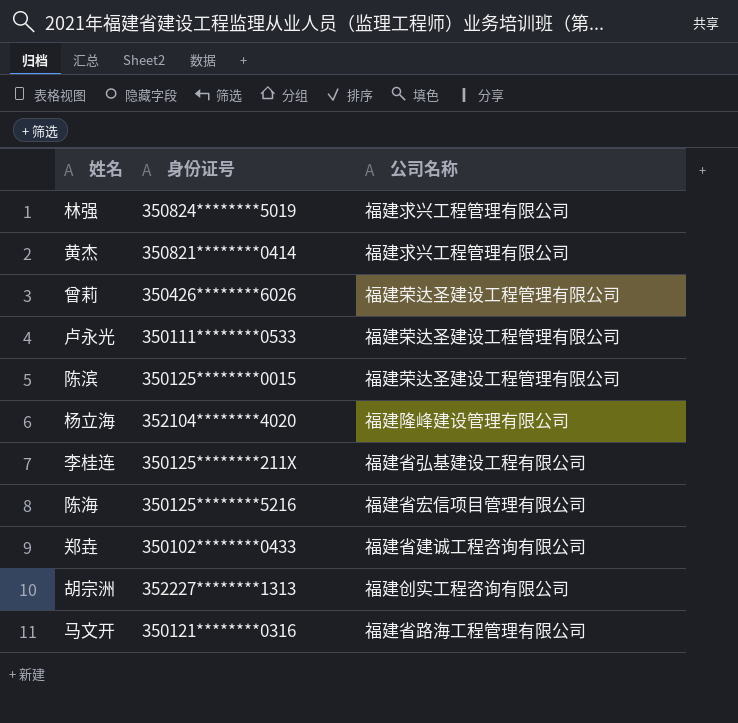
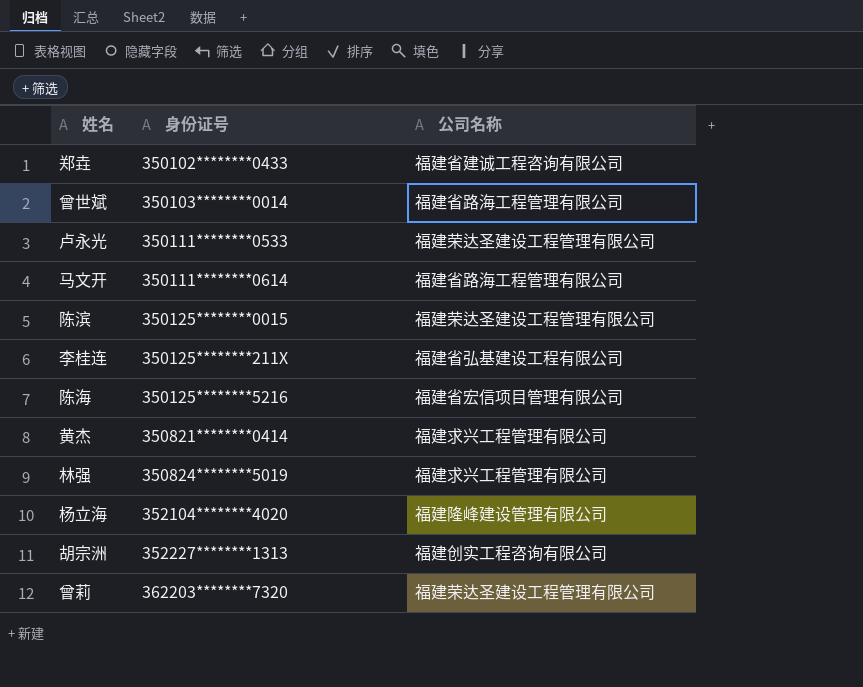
row order: none -> 身份证号 ascending
row 曾世斌: none -> 350103********0014 | 福建省路海工程管理有限公司
马文开 | 身份证号: 350121********0316 -> 350111********0614
曾莉 | 身份证号: 350426********6026 -> 362203********7320

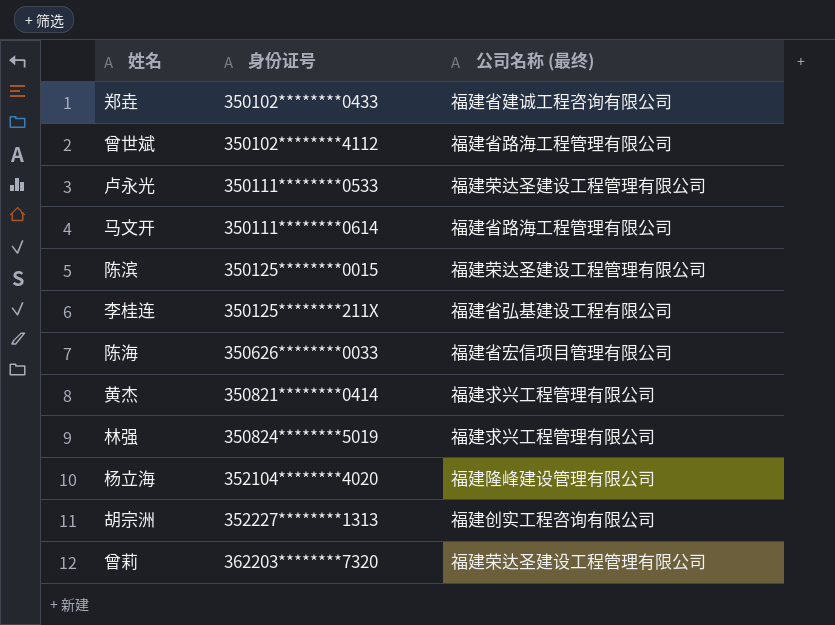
column name: 公司名称 -> 公司名称 (最终)
曾世斌 | 身份证号: 350103********0014 -> 350102********4112
陈海 | 身份证号: 350125********5216 -> 350626********0033

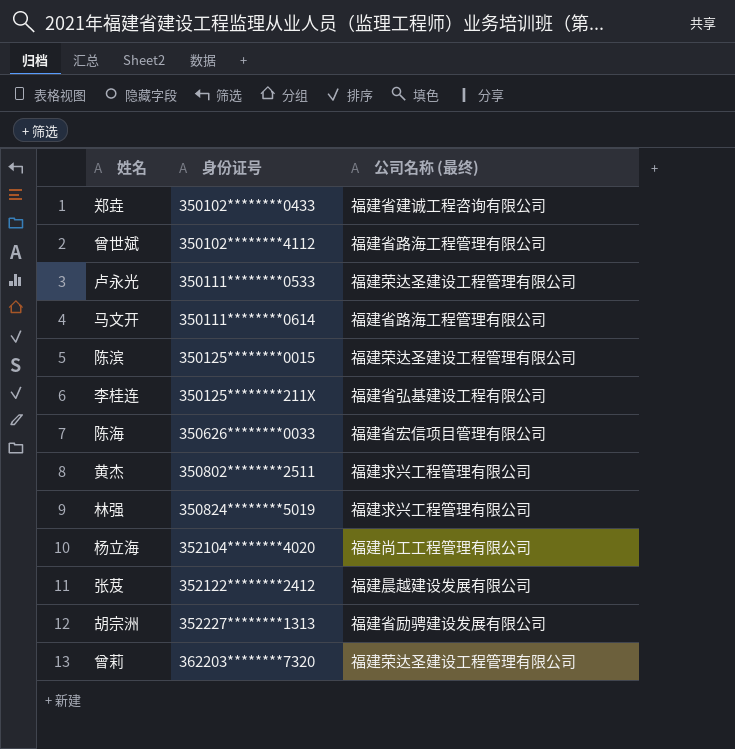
黄杰 | 身份证号: 350821********0414 -> 350802********2511
杨立海 | 公司名称 (最终): 福建隆峰建设管理有限公司 -> 福建尚工工程管理有限公司
row 张芨: none -> 352122********2412 | 福建晨越建设发展有限公司
胡宗洲 | 公司名称 (最终): 福建创实工程咨询有限公司 -> 福建省励骋建设发展有限公司

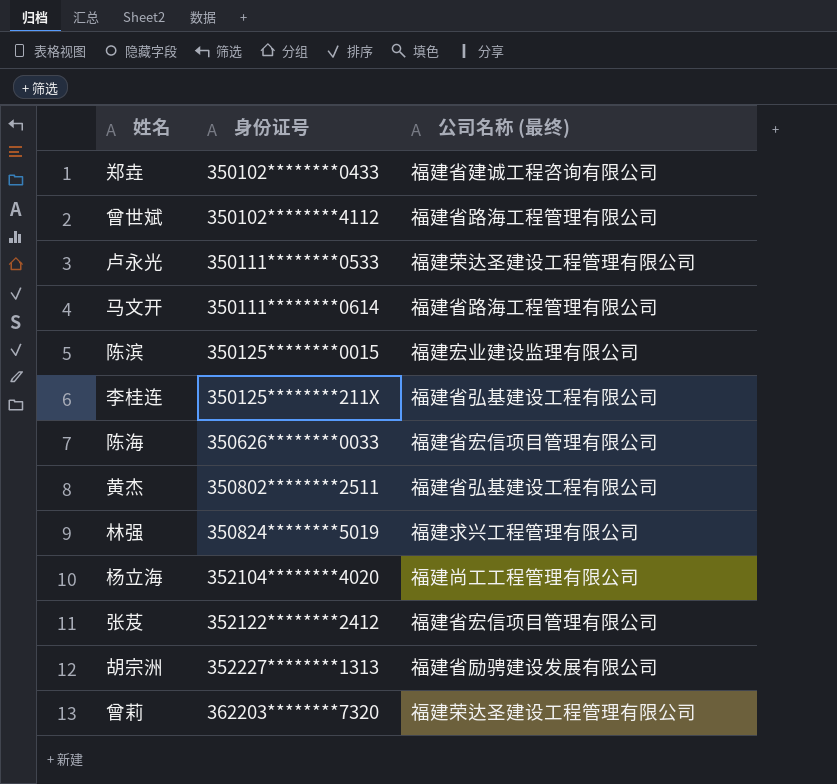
陈滨 | 公司名称 (最终): 福建荣达圣建设工程管理有限公司 -> 福建宏业建设监理有限公司
黄杰 | 公司名称 (最终): 福建求兴工程管理有限公司 -> 福建省弘基建设工程有限公司
张芨 | 公司名称 (最终): 福建晨越建设发展有限公司 -> 福建省宏信项目管理有限公司

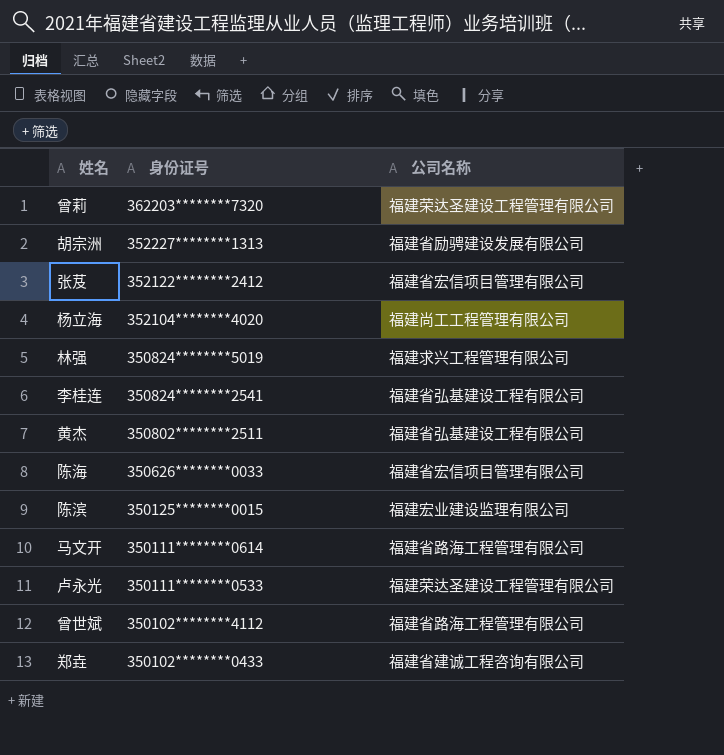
row order: 身份证号 ascending -> 身份证号 descending
column name: 公司名称 (最终) -> 公司名称
李桂连 | 身份证号: 350125********211X -> 350824********2541

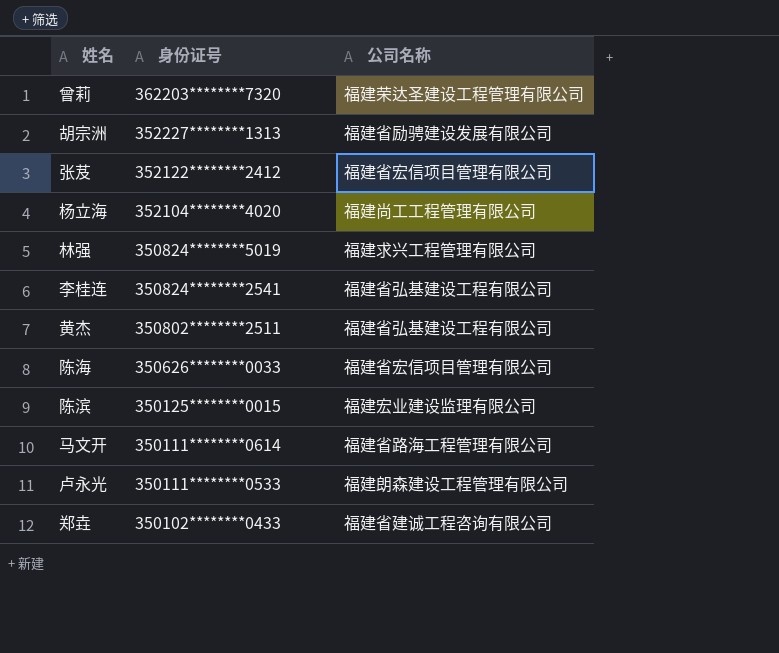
row 曾世斌: 350102********4112 | 福建省路海工程管理有限公司 -> none
卢永光 | 公司名称: 福建荣达圣建设工程管理有限公司 -> 福建朗森建设工程管理有限公司

